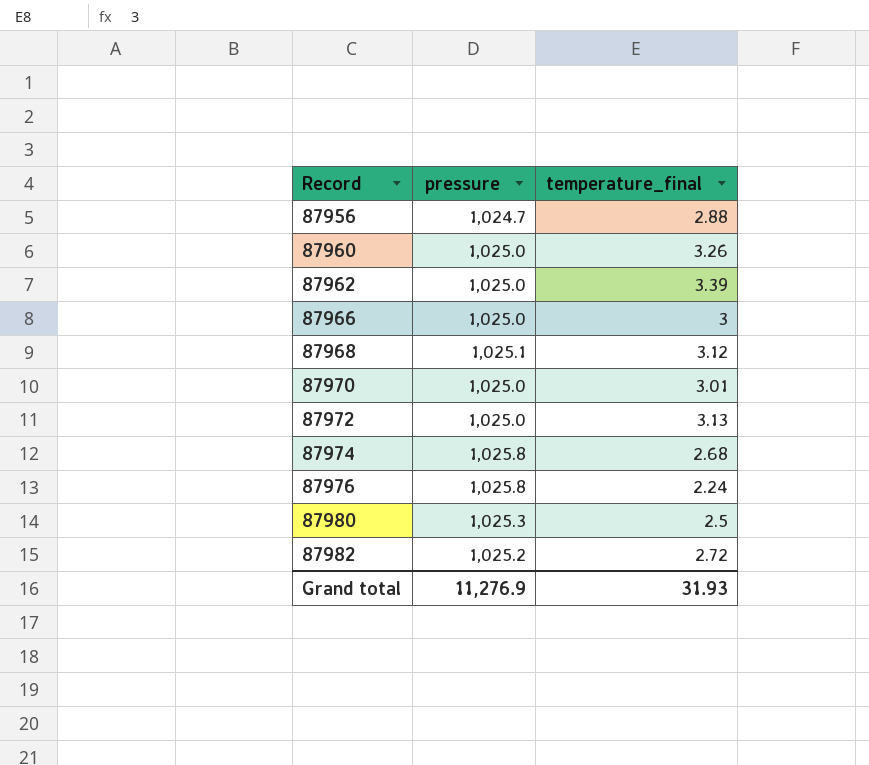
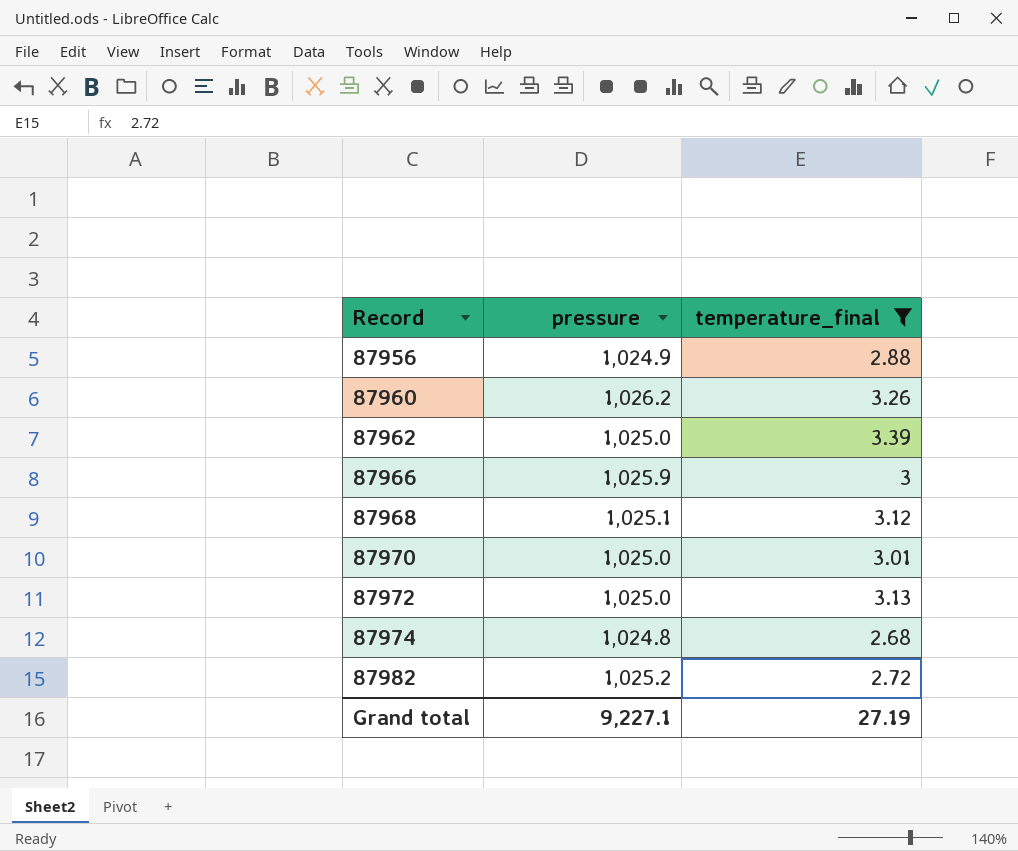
filter: none -> temperature_final >= 2.68
87956 | pressure: 1,024.7 -> 1,024.9
87960 | pressure: 1,025.0 -> 1,026.2
87966 | pressure: 1,025.0 -> 1,025.9
87974 | pressure: 1,025.8 -> 1,024.8
Grand total | pressure: 11,276.9 -> 9,227.1
Grand total | temperature_final: 31.93 -> 27.19

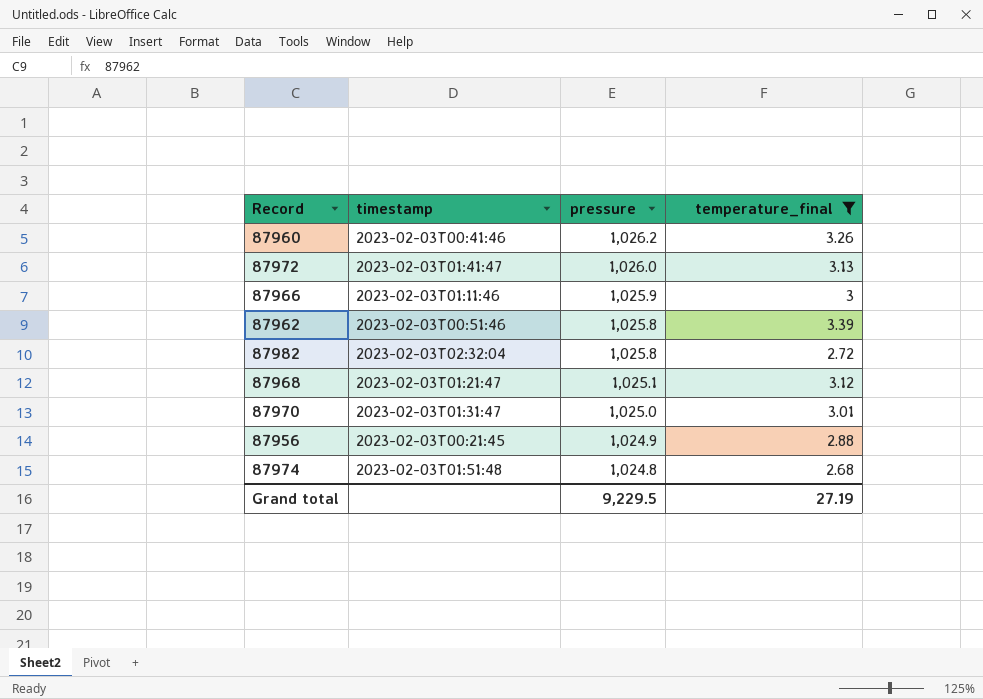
row order: Record ascending -> pressure descending
column timestamp | position: none -> 2
87972 | pressure: 1,025.0 -> 1,026.0
87962 | pressure: 1,025.0 -> 1,025.8
87982 | pressure: 1,025.2 -> 1,025.8
Grand total | pressure: 9,227.1 -> 9,229.5

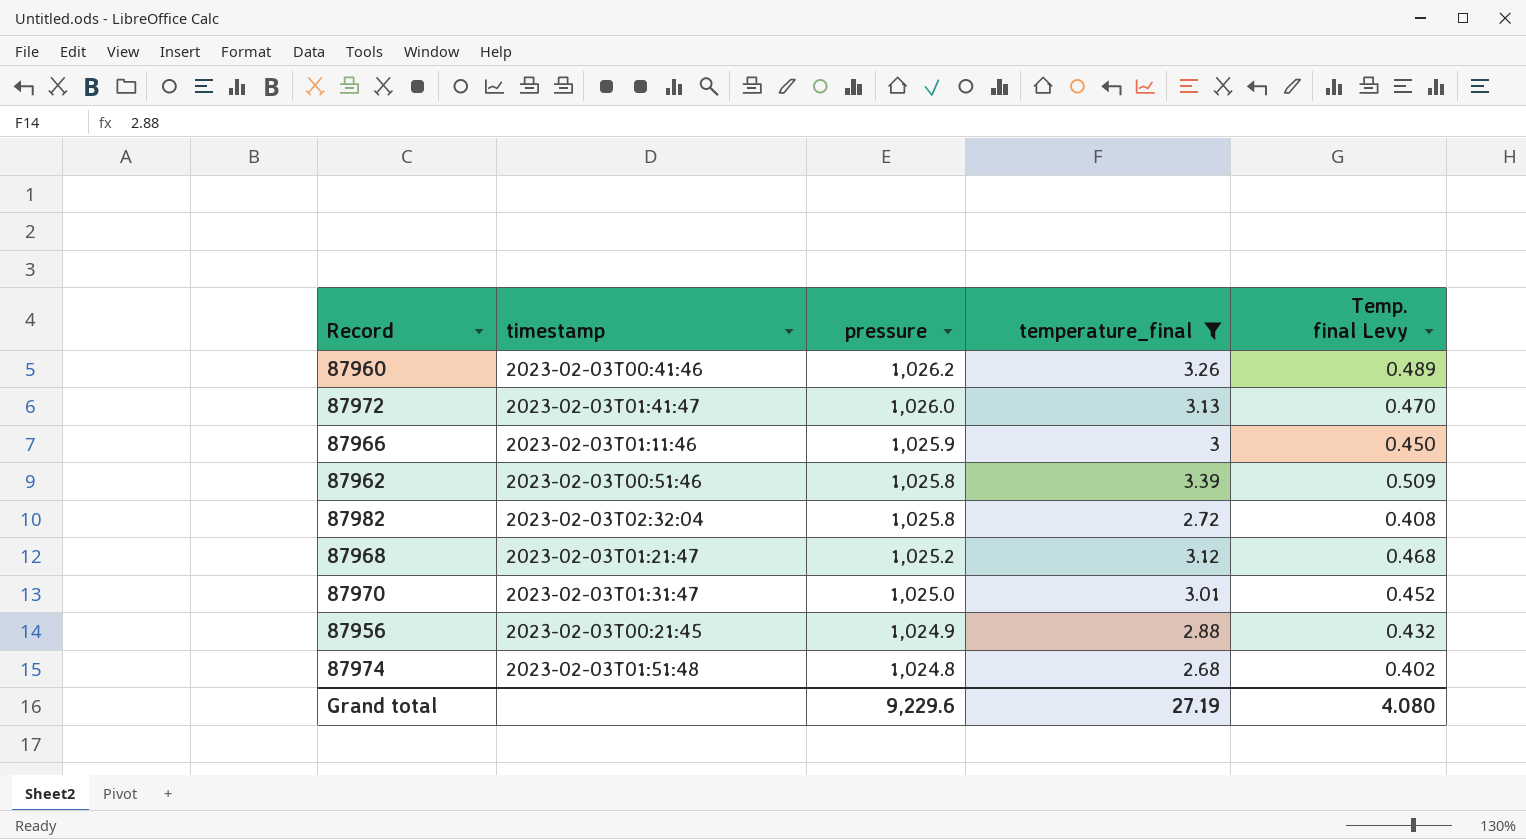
column Temp. final Levy | formula: none -> [temperature_final] * 0.15
87968 | pressure: 1,025.1 -> 1,025.2
Grand total | pressure: 9,229.5 -> 9,229.6

